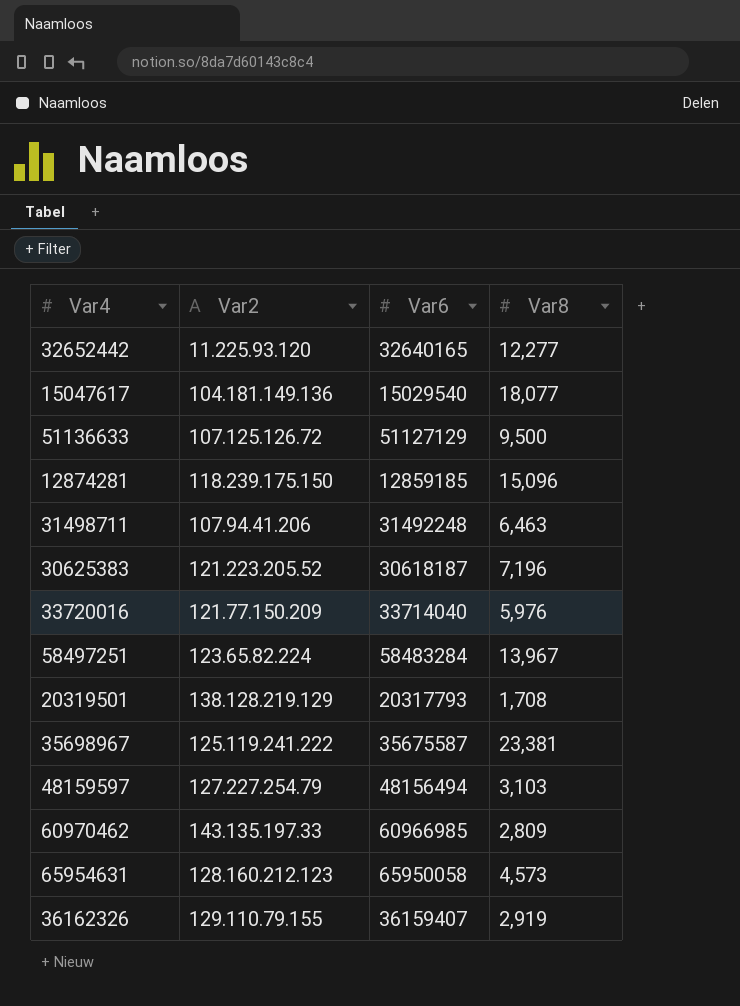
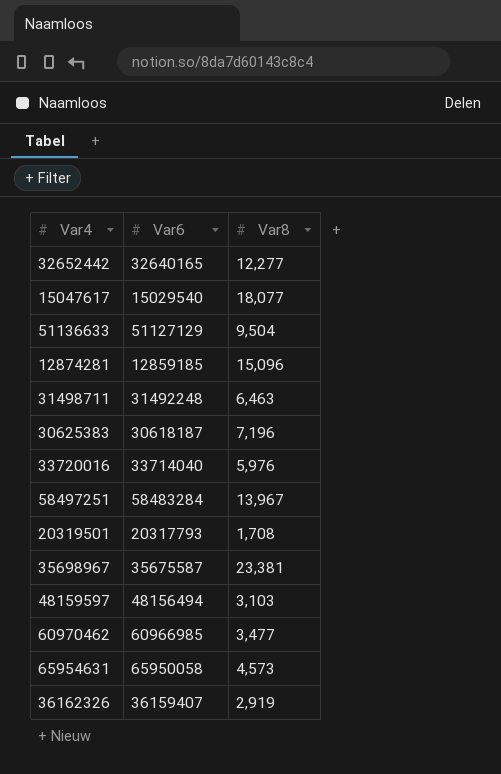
column Var2 | position: 2 -> none
51136633 | Var8: 9,500 -> 9,504
60970462 | Var8: 2,809 -> 3,477

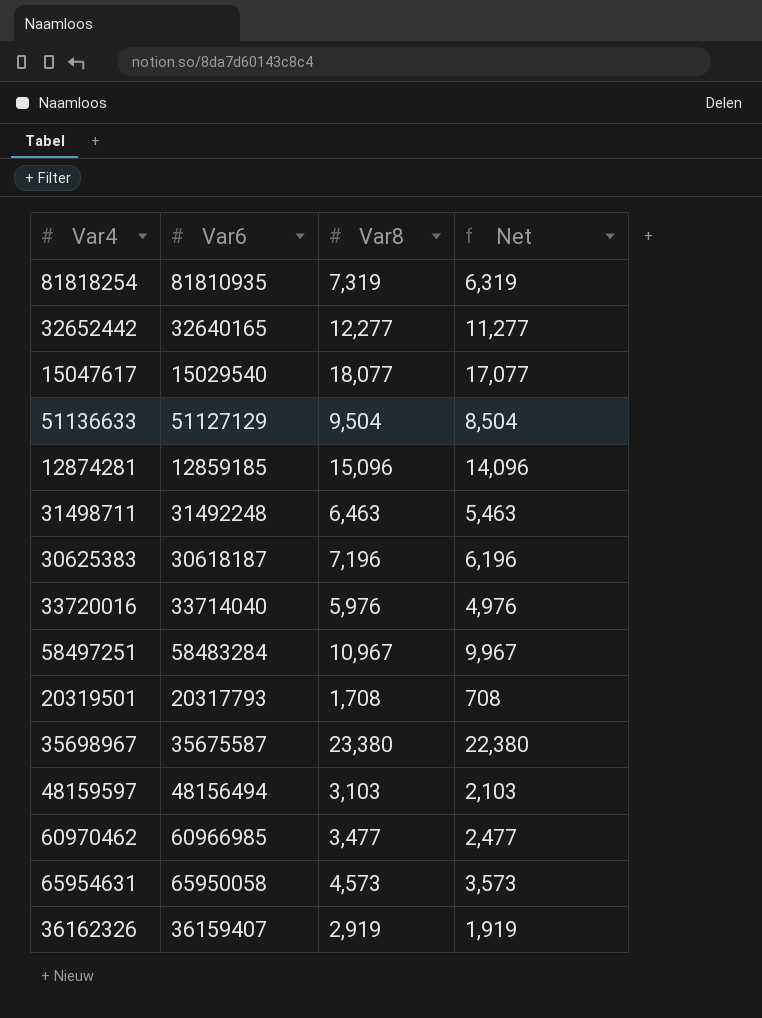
column Net | formula: none -> [Var8] - 1000
row 81818254: none -> 81810935 | 7,319 | 6,319
58497251 | Var8: 13,967 -> 10,967
35698967 | Var8: 23,381 -> 23,380

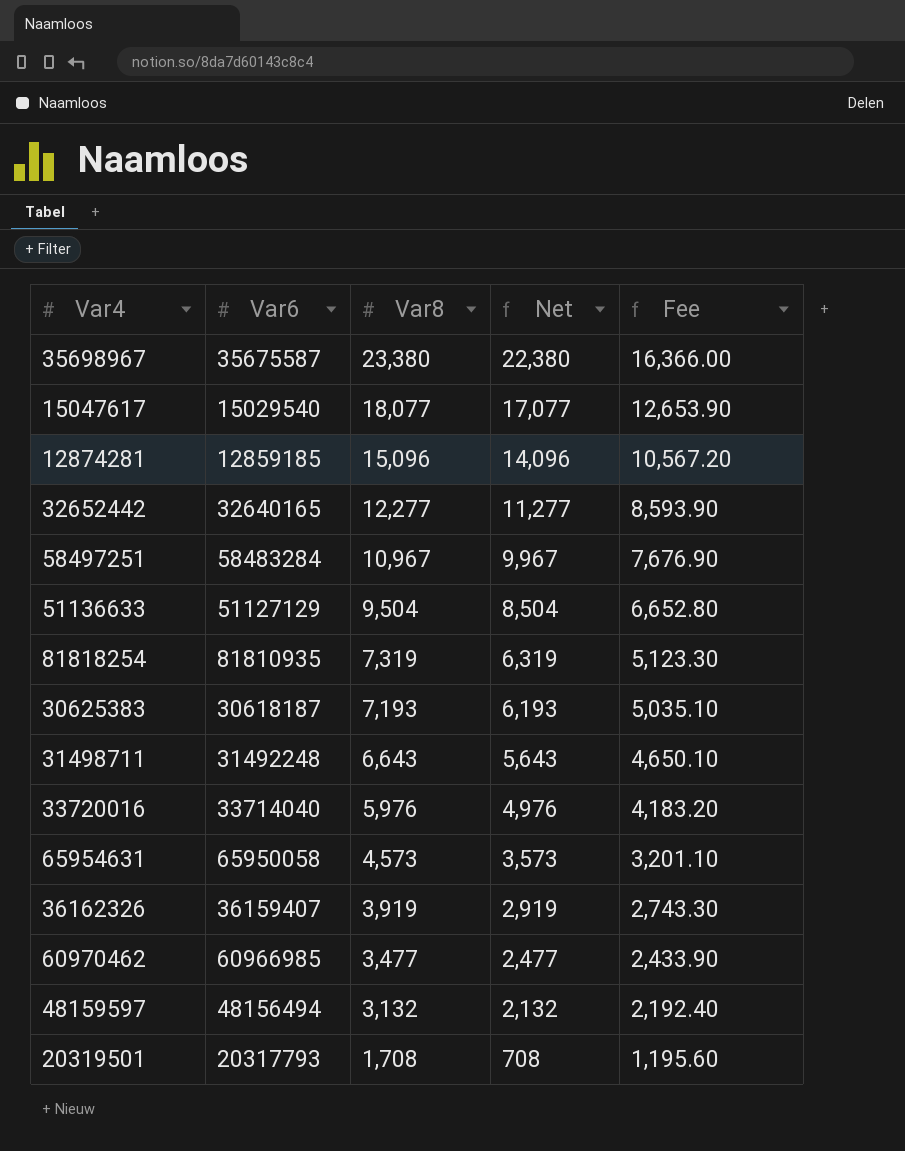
row order: none -> Var8 descending
column Fee | formula: none -> [Var8] * 0.7
30625383 | Var8: 7,196 -> 7,193
30625383 | Net: 6,196 -> 6,193
31498711 | Var8: 6,463 -> 6,643
31498711 | Net: 5,463 -> 5,643
36162326 | Var8: 2,919 -> 3,919
36162326 | Net: 1,919 -> 2,919
48159597 | Var8: 3,103 -> 3,132
48159597 | Net: 2,103 -> 2,132

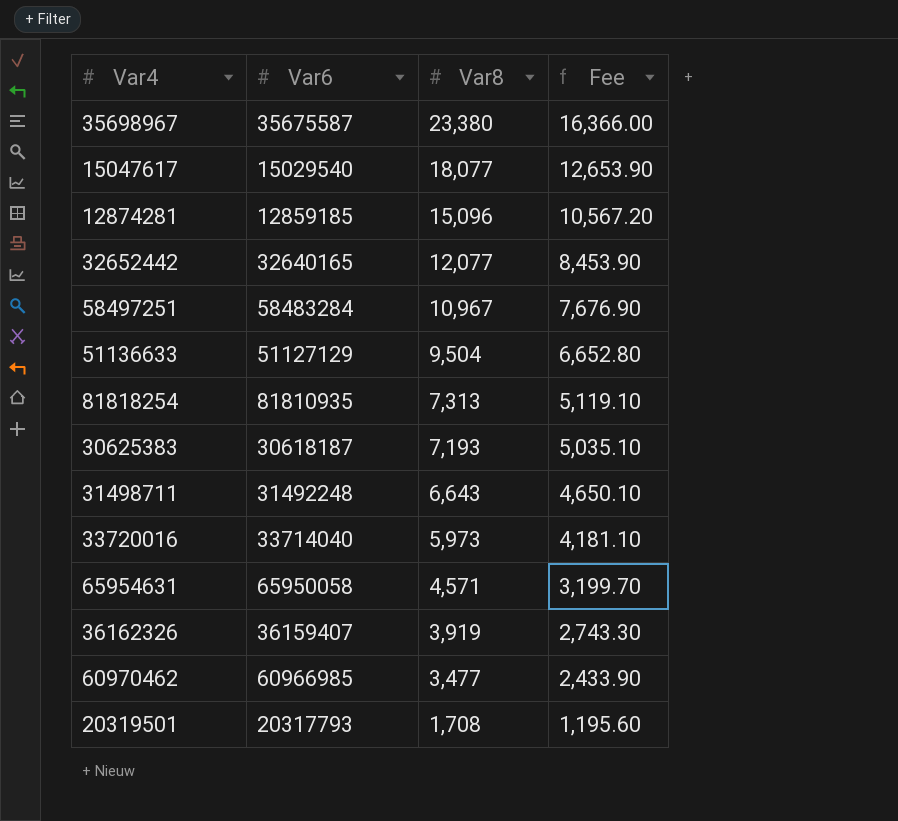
column Net | formula: [Var8] - 1000 -> none
row 48159597: 48156494 | 3,132 | 2,132 | 2,192.40 -> none
32652442 | Var8: 12,277 -> 12,077
32652442 | Fee: 8,593.90 -> 8,453.90
81818254 | Var8: 7,319 -> 7,313
81818254 | Fee: 5,123.30 -> 5,119.10
33720016 | Var8: 5,976 -> 5,973
33720016 | Fee: 4,183.20 -> 4,181.10
65954631 | Var8: 4,573 -> 4,571
65954631 | Fee: 3,201.10 -> 3,199.70

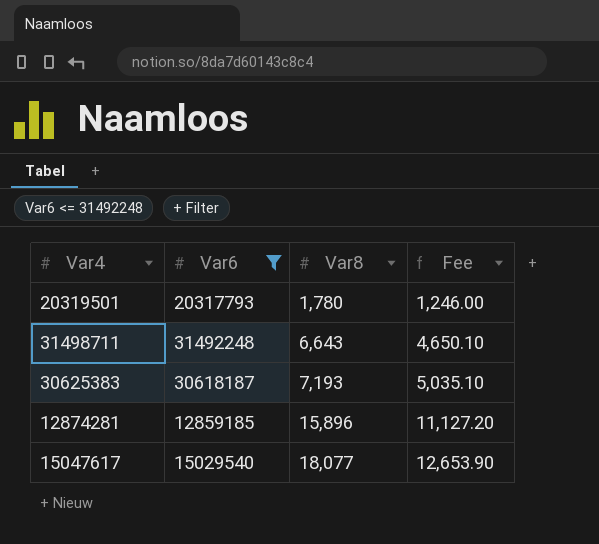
filter: none -> Var6 <= 31492248
row order: Var8 descending -> Var8 ascending
20319501 | Var8: 1,708 -> 1,780
20319501 | Fee: 1,195.60 -> 1,246.00
12874281 | Var8: 15,096 -> 15,896
12874281 | Fee: 10,567.20 -> 11,127.20

